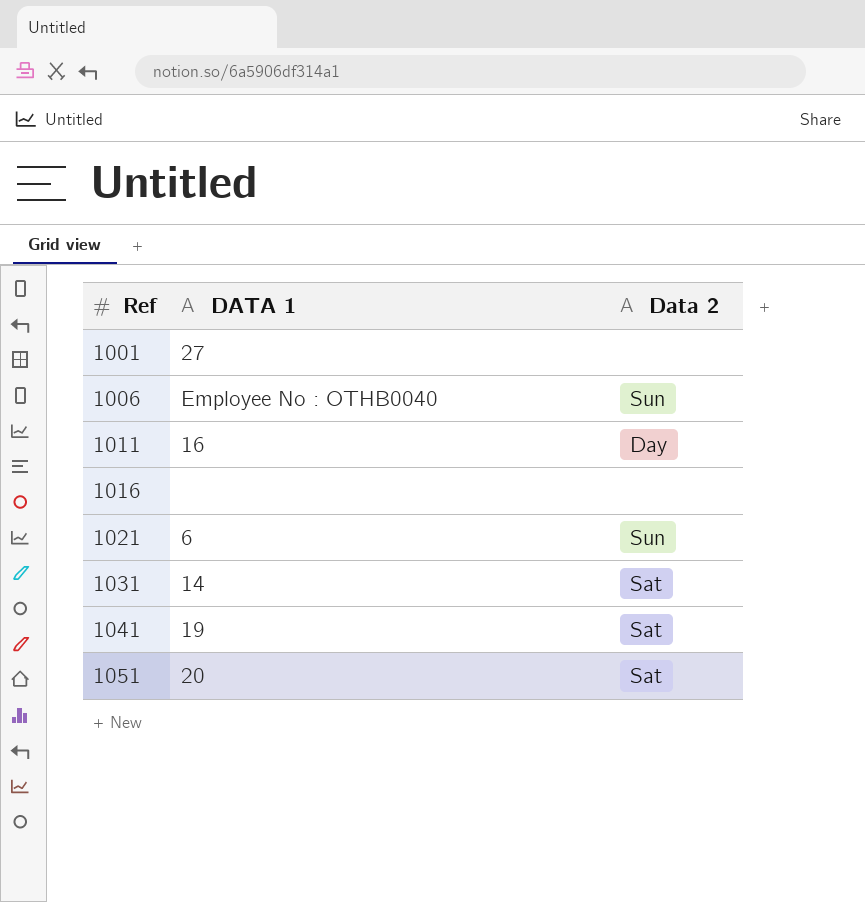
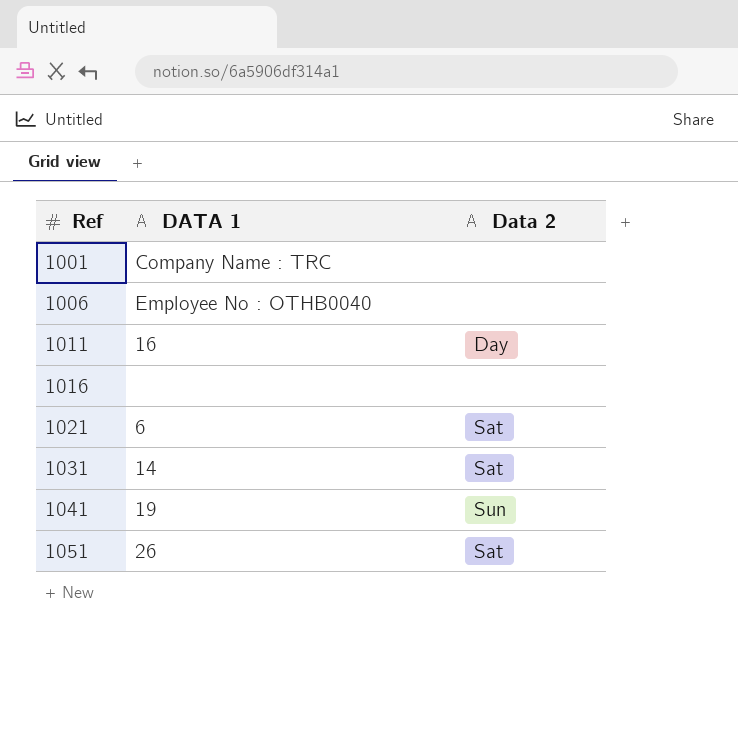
1001 | DATA 1: 27 -> Company Name : TRC
1006 | Data 2: Sun -> none
1021 | Data 2: Sun -> Sat
1041 | Data 2: Sat -> Sun
1051 | DATA 1: 20 -> 26

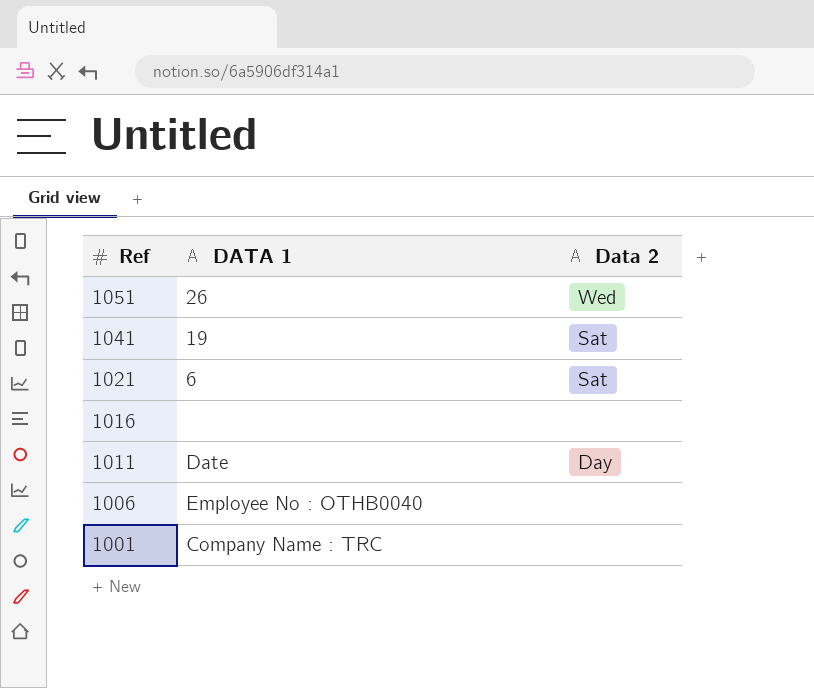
row order: Ref ascending -> Ref descending
row 1031: 14 | Sat -> none
1051 | Data 2: Sat -> Wed
1041 | Data 2: Sun -> Sat
1011 | DATA 1: 16 -> Date

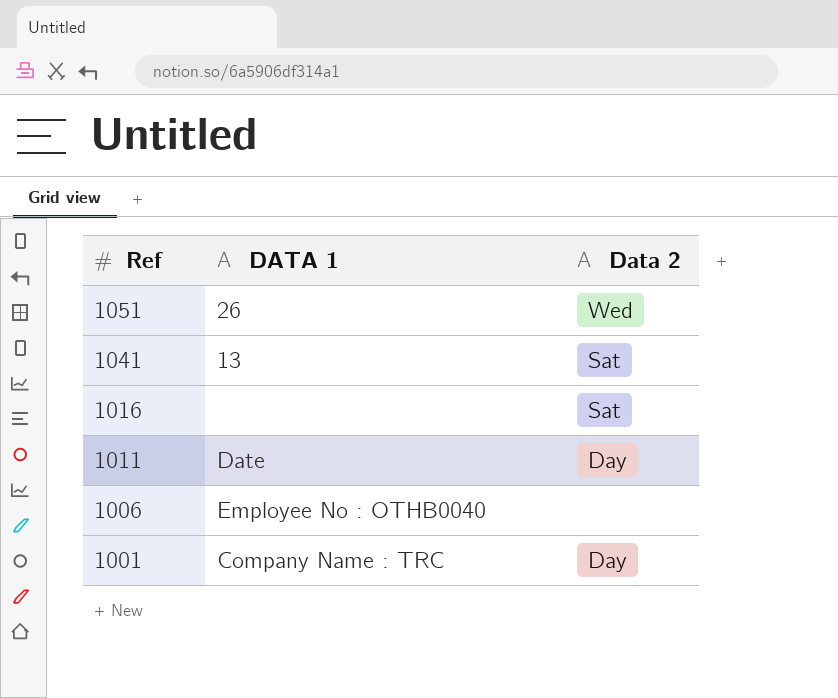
row 1021: 6 | Sat -> none
1041 | DATA 1: 19 -> 13
1016 | Data 2: none -> Sat
1001 | Data 2: none -> Day

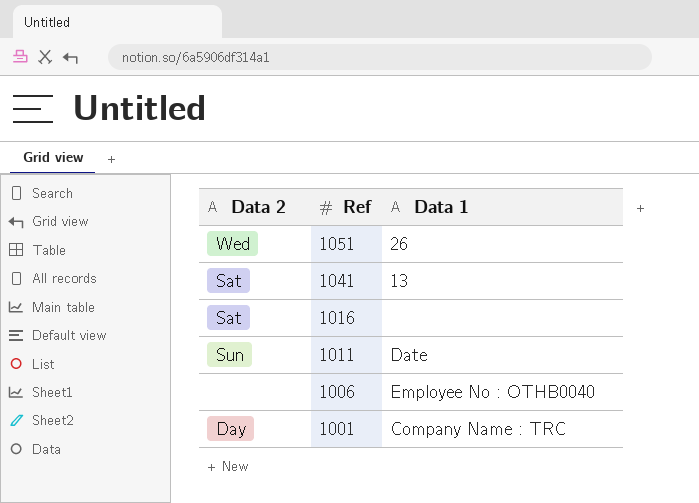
column Data 2 | position: 3 -> 1
column name: DATA 1 -> Data 1
1011 | Data 2: Day -> Sun

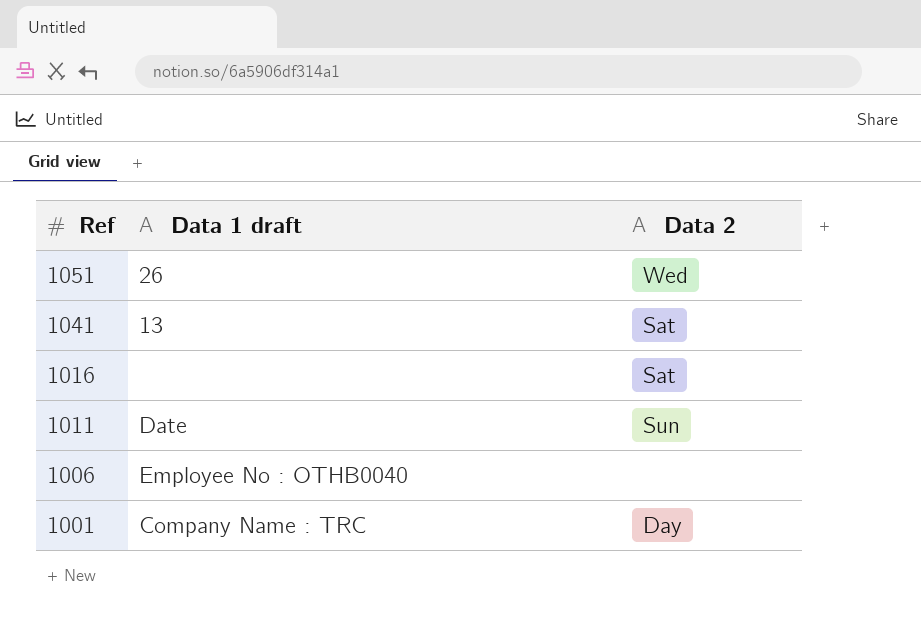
column name: Data 1 -> Data 1 draft
column Data 2 | position: 1 -> 3

